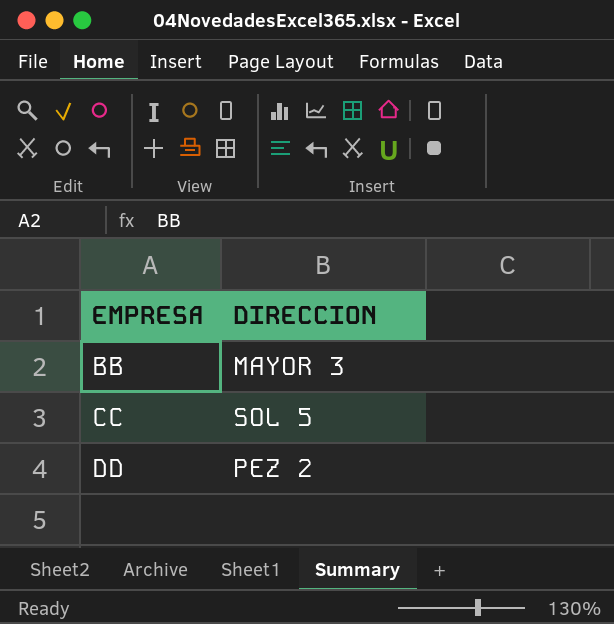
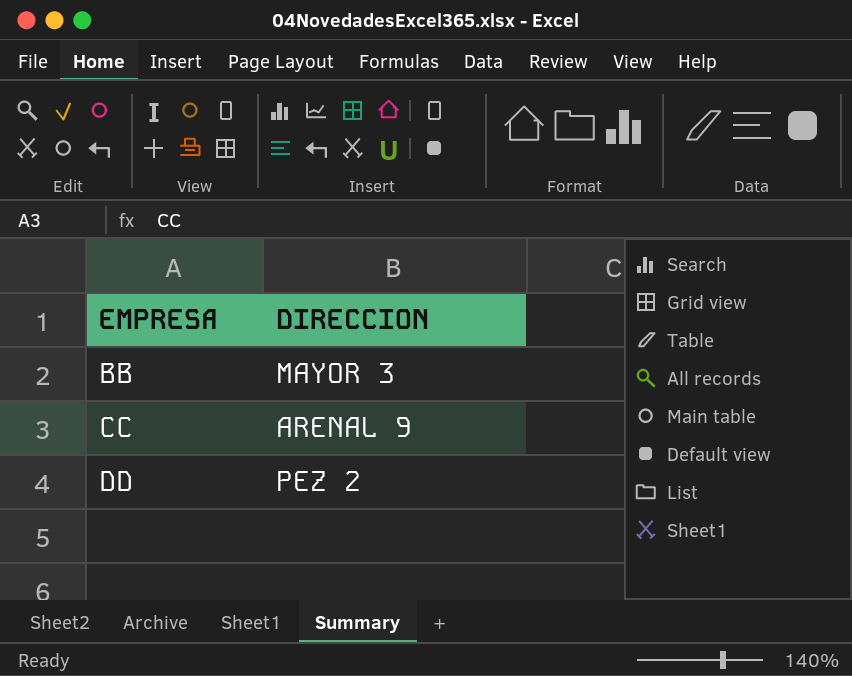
CC | DIRECCION: SOL 5 -> ARENAL 9

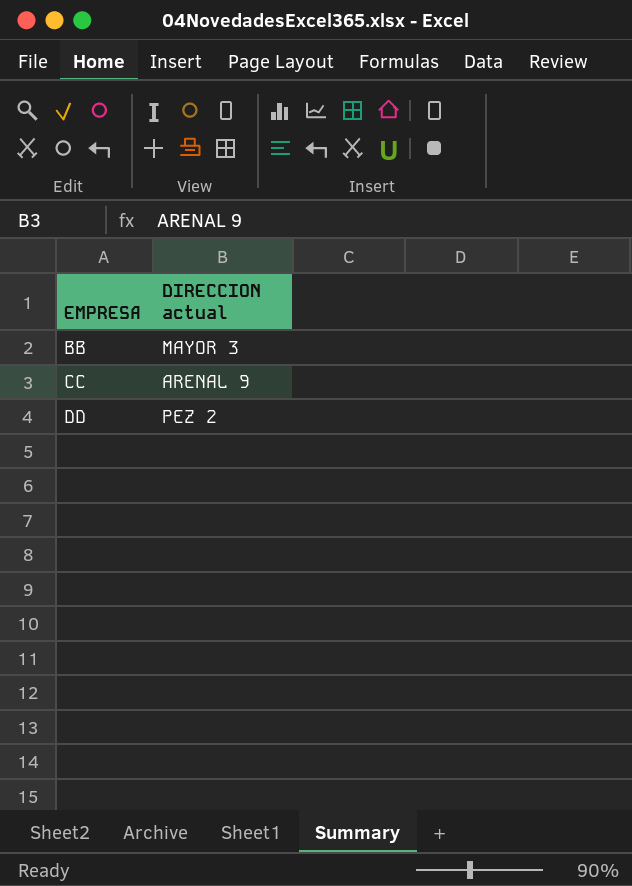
column name: DIRECCION -> DIRECCION actual

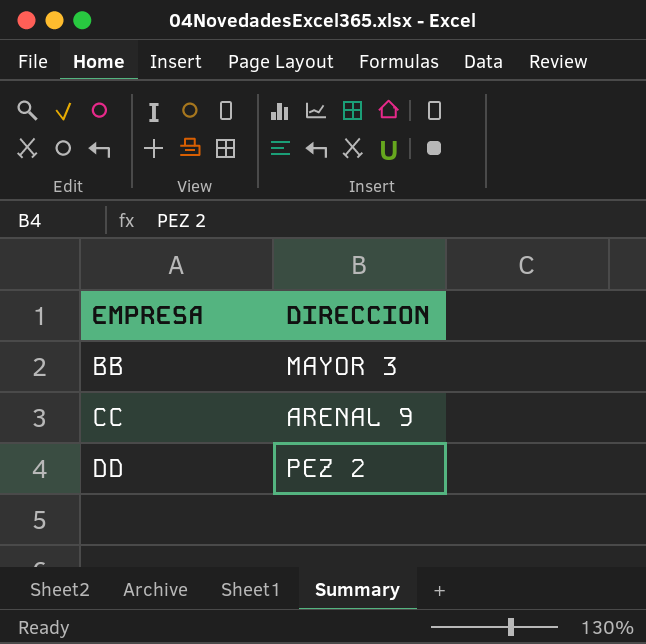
column name: DIRECCION actual -> DIRECCION

